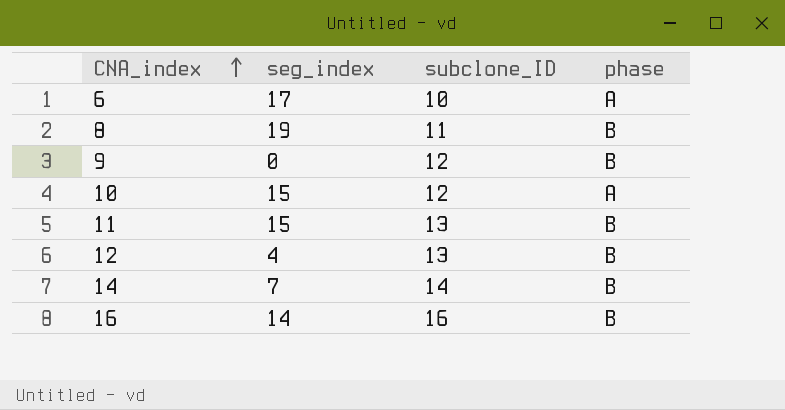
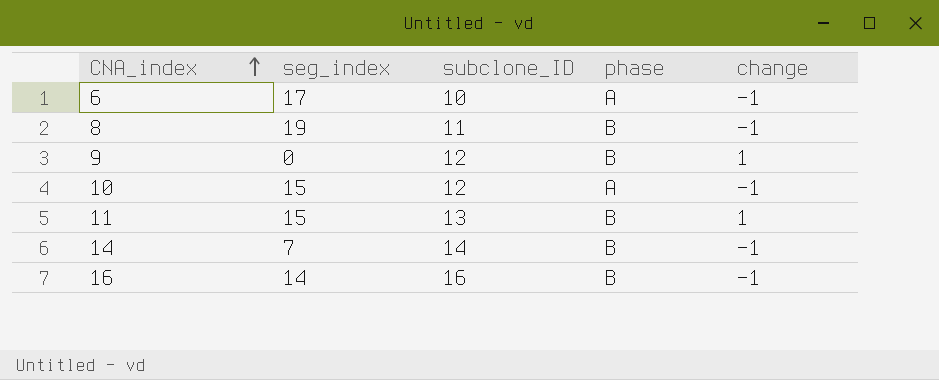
column change | position: none -> 5
row 12: 4 | 13 | B -> none

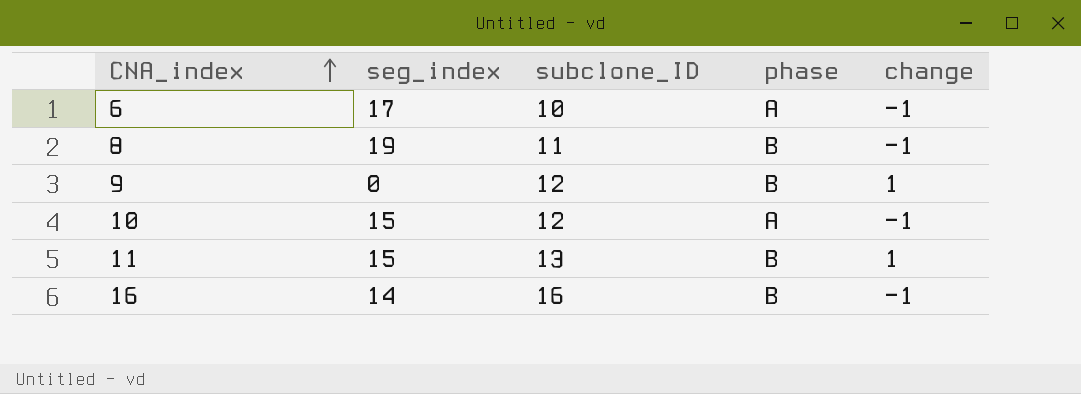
row 14: 7 | 14 | B | -1 -> none

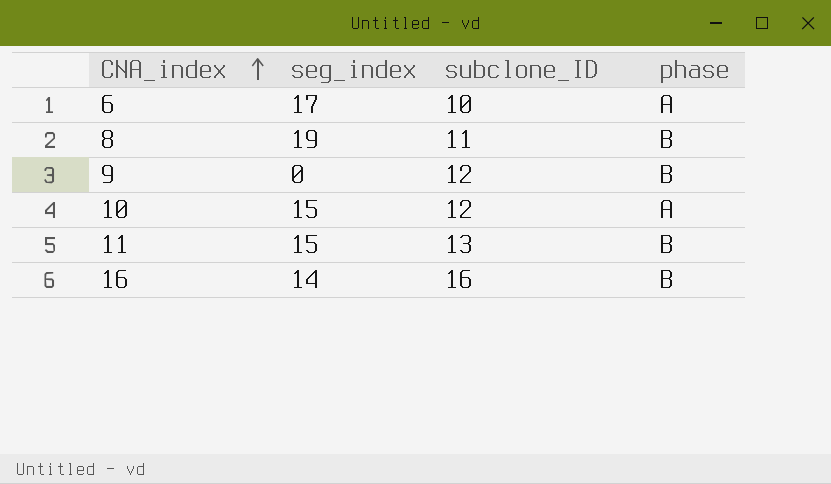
column change | position: 5 -> none

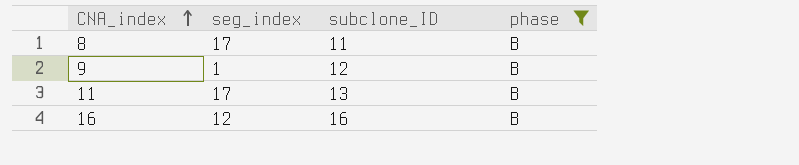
filter: none -> phase = B
8 | seg_index: 19 -> 17
9 | seg_index: 0 -> 1
11 | seg_index: 15 -> 17
16 | seg_index: 14 -> 12

